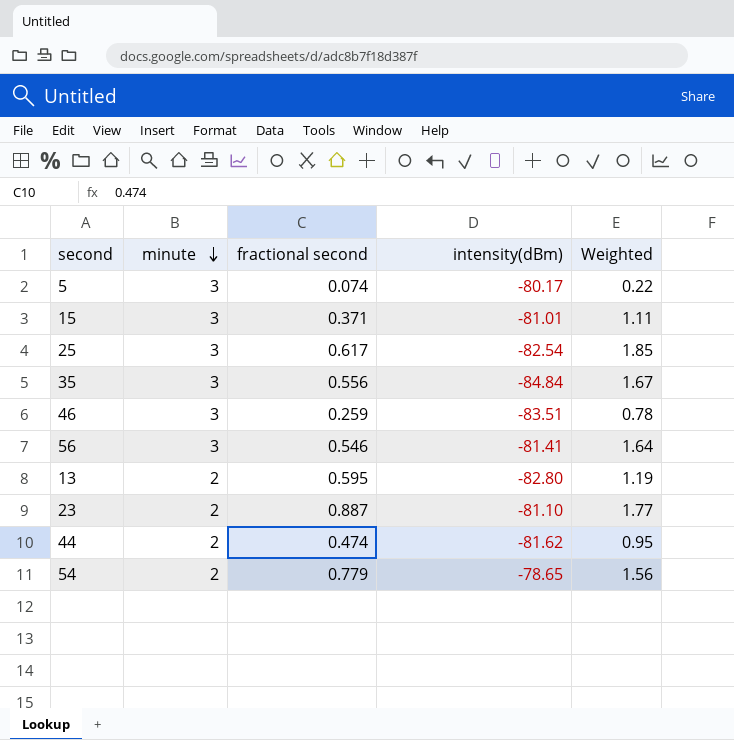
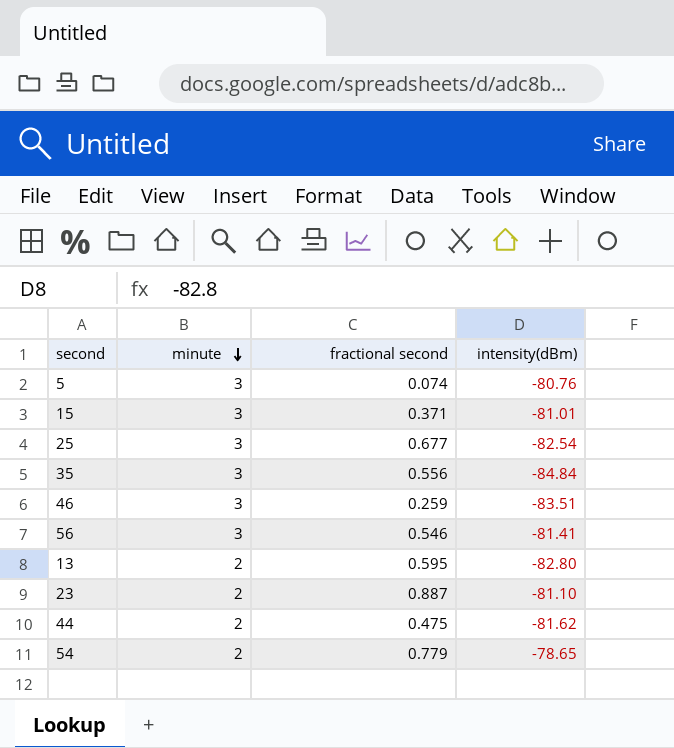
column Weighted | formula: [minute] * [fractional second] -> none
5 | intensity(dBm): -80.17 -> -80.76
25 | fractional second: 0.617 -> 0.677
44 | fractional second: 0.474 -> 0.475

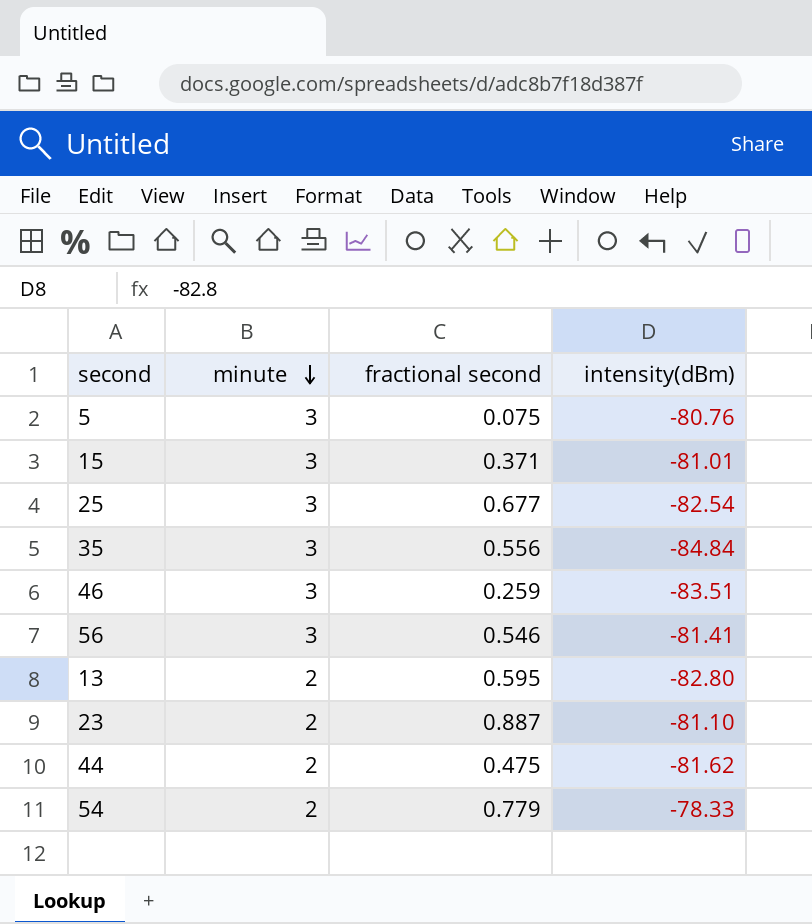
5 | fractional second: 0.074 -> 0.075
54 | intensity(dBm): -78.65 -> -78.33

